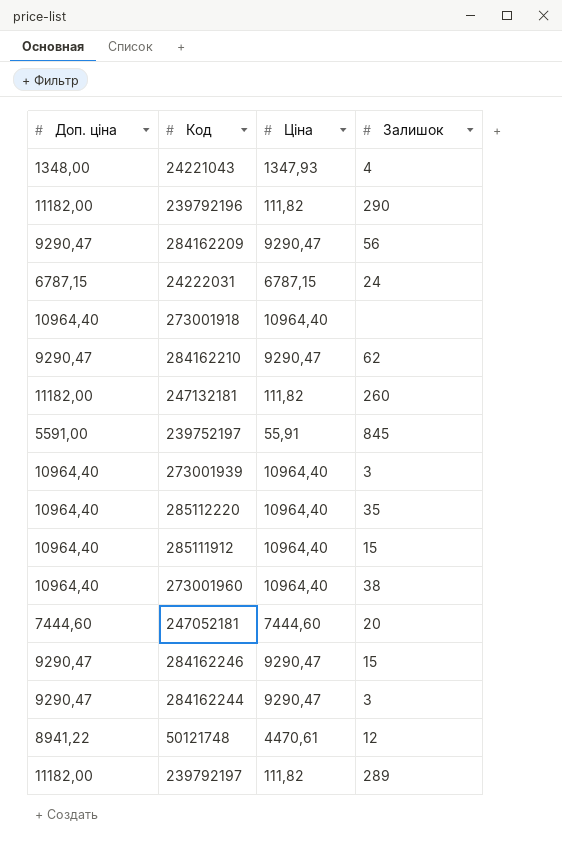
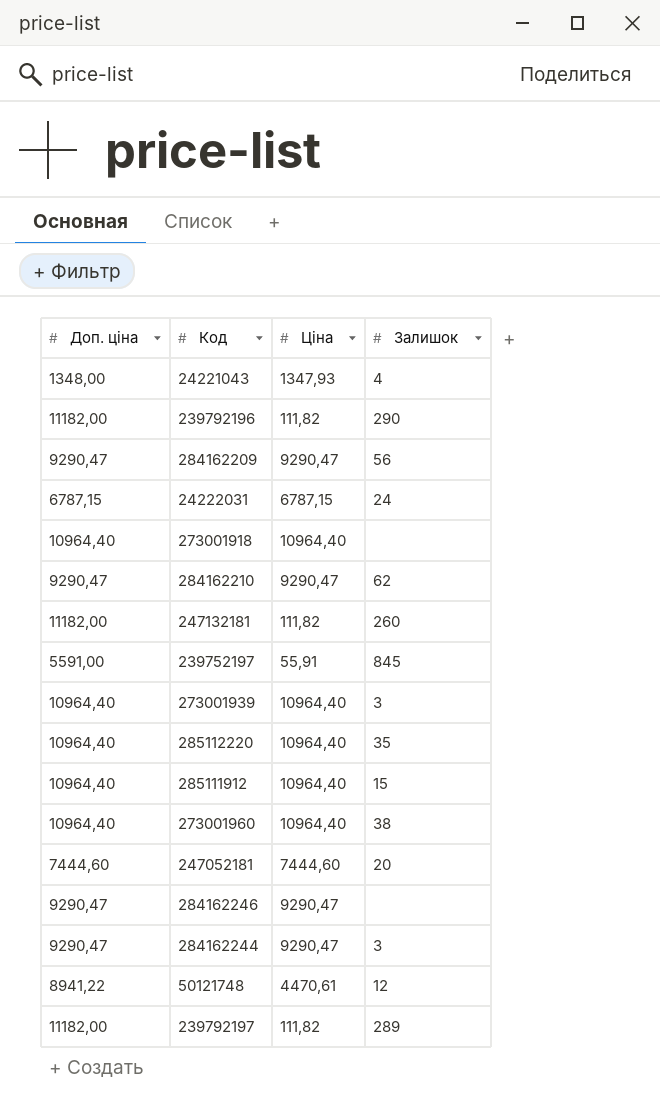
284162246 | Залишок: 15 -> none

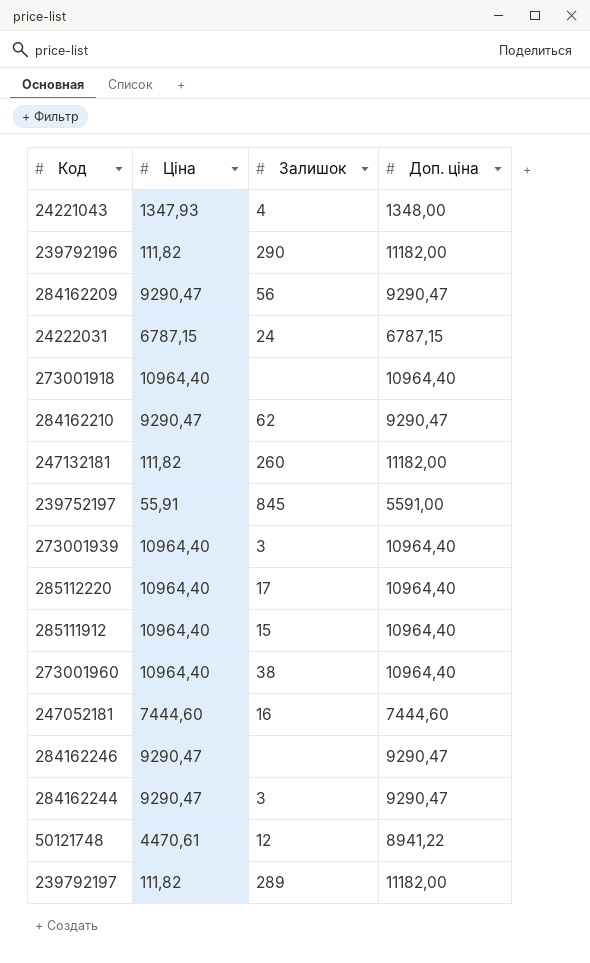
column Доп. ціна | position: 1 -> 4
285112220 | Залишок: 35 -> 17
247052181 | Залишок: 20 -> 16

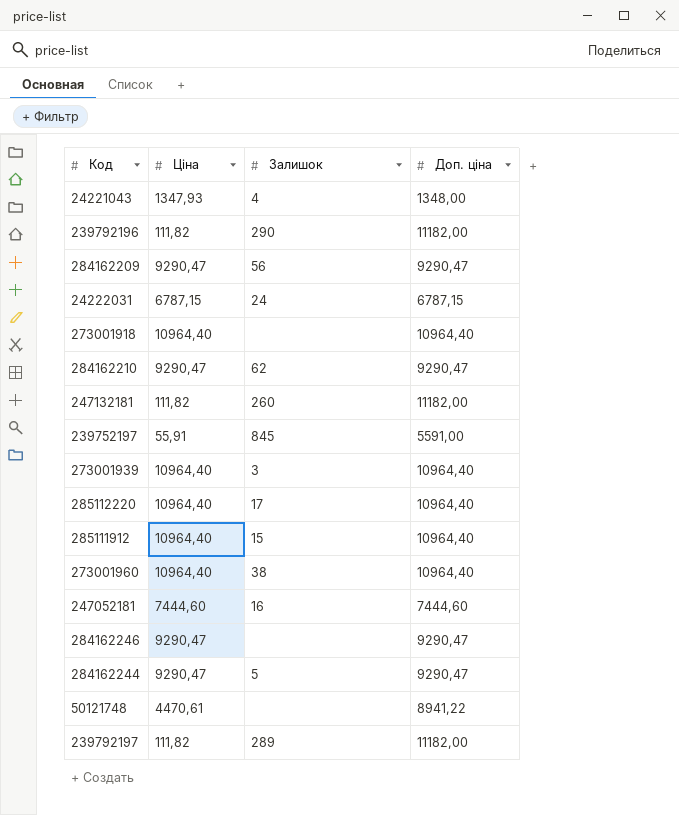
284162244 | Залишок: 3 -> 5
50121748 | Залишок: 12 -> none

